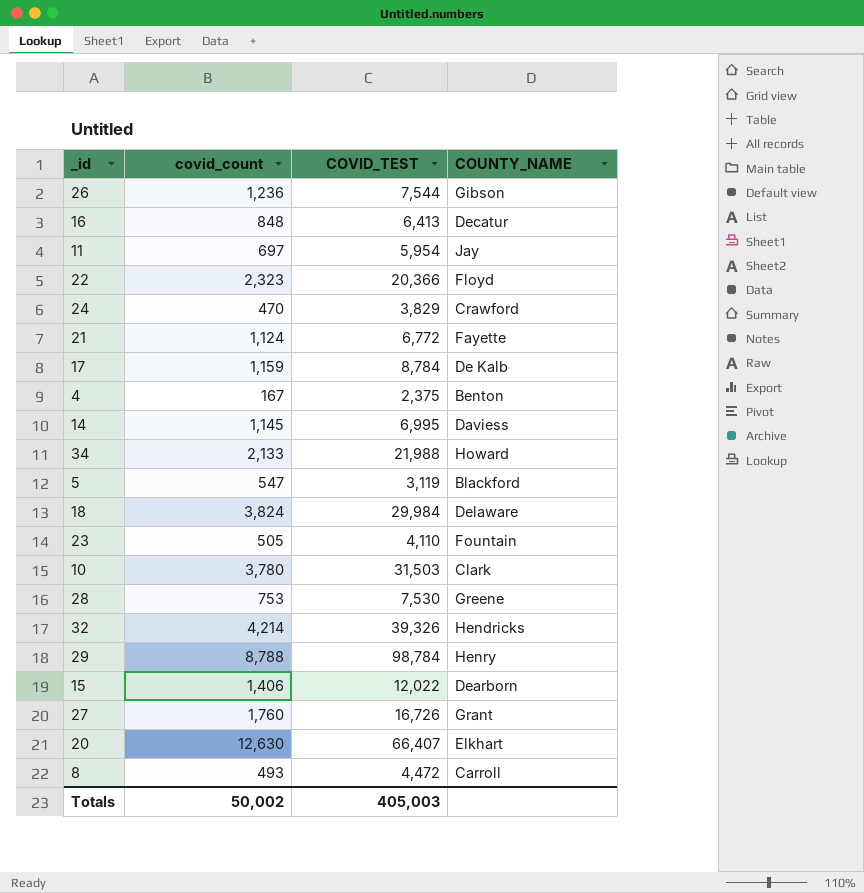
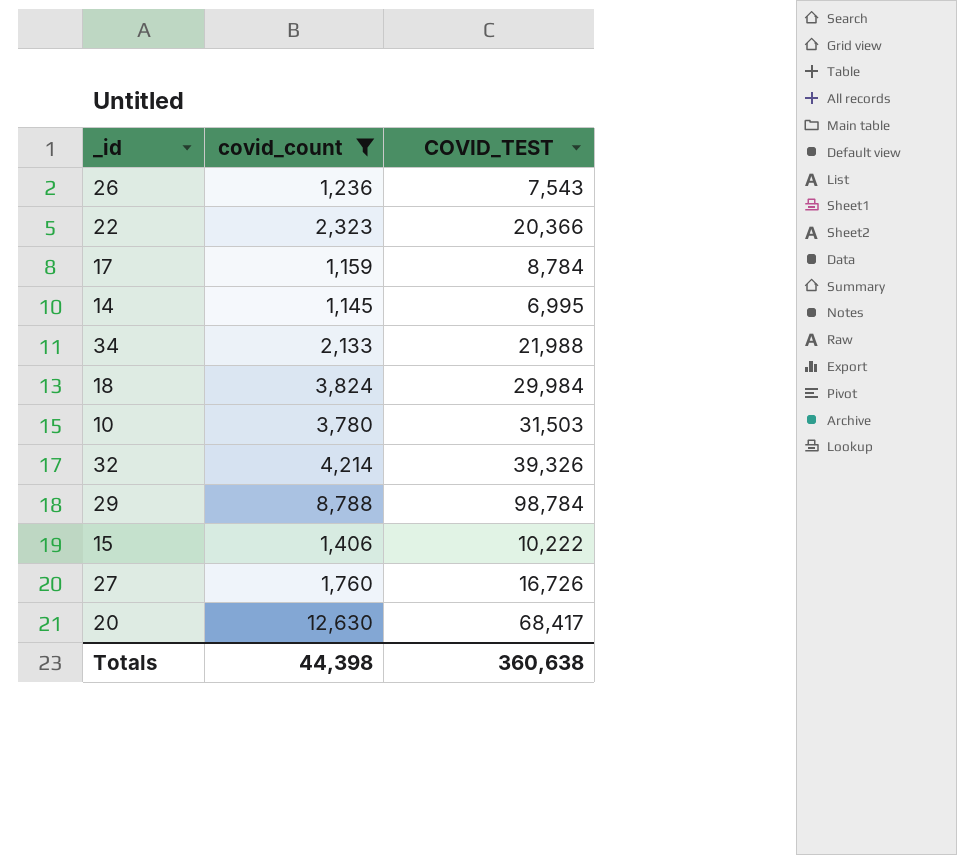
filter: none -> covid_count >= 1,145
column COUNTY_NAME | position: 4 -> none
26 | COVID_TEST: 7,544 -> 7,543
15 | COVID_TEST: 12,022 -> 10,222
20 | COVID_TEST: 66,407 -> 68,417
Totals | covid_count: 50,002 -> 44,398
Totals | COVID_TEST: 405,003 -> 360,638

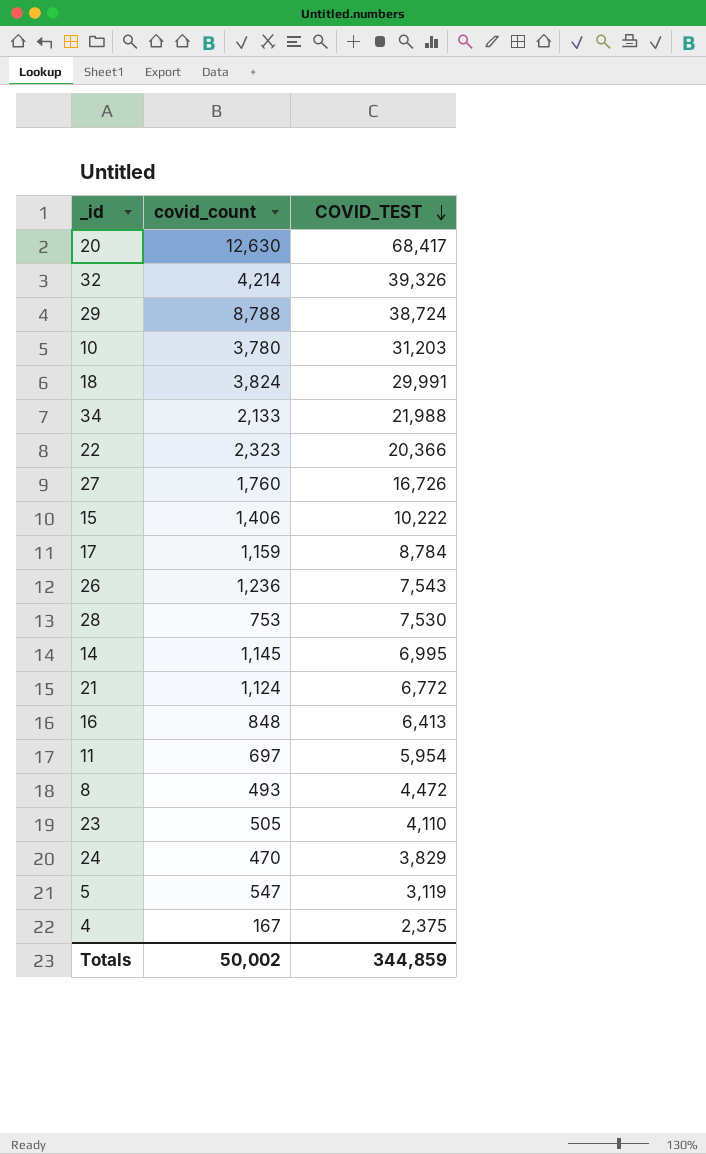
filter: covid_count >= 1,145 -> none
row order: none -> COVID_TEST descending
29 | COVID_TEST: 98,784 -> 38,724
10 | COVID_TEST: 31,503 -> 31,203
18 | COVID_TEST: 29,984 -> 29,991
Totals | covid_count: 44,398 -> 50,002
Totals | COVID_TEST: 360,638 -> 344,859

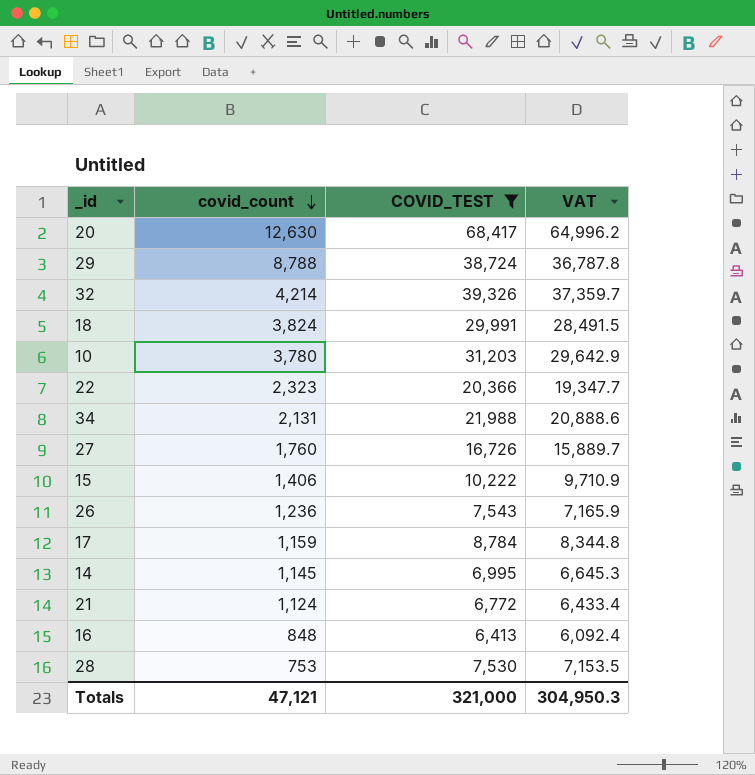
filter: none -> COVID_TEST >= 6,413
row order: COVID_TEST descending -> covid_count descending
column VAT | formula: none -> [COVID_TEST] * 0.95
34 | covid_count: 2,133 -> 2,131
Totals | covid_count: 50,002 -> 47,121
Totals | COVID_TEST: 344,859 -> 321,000

